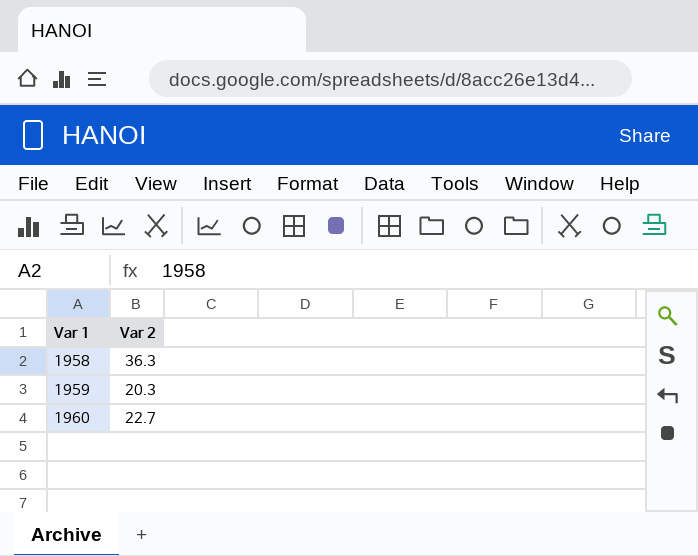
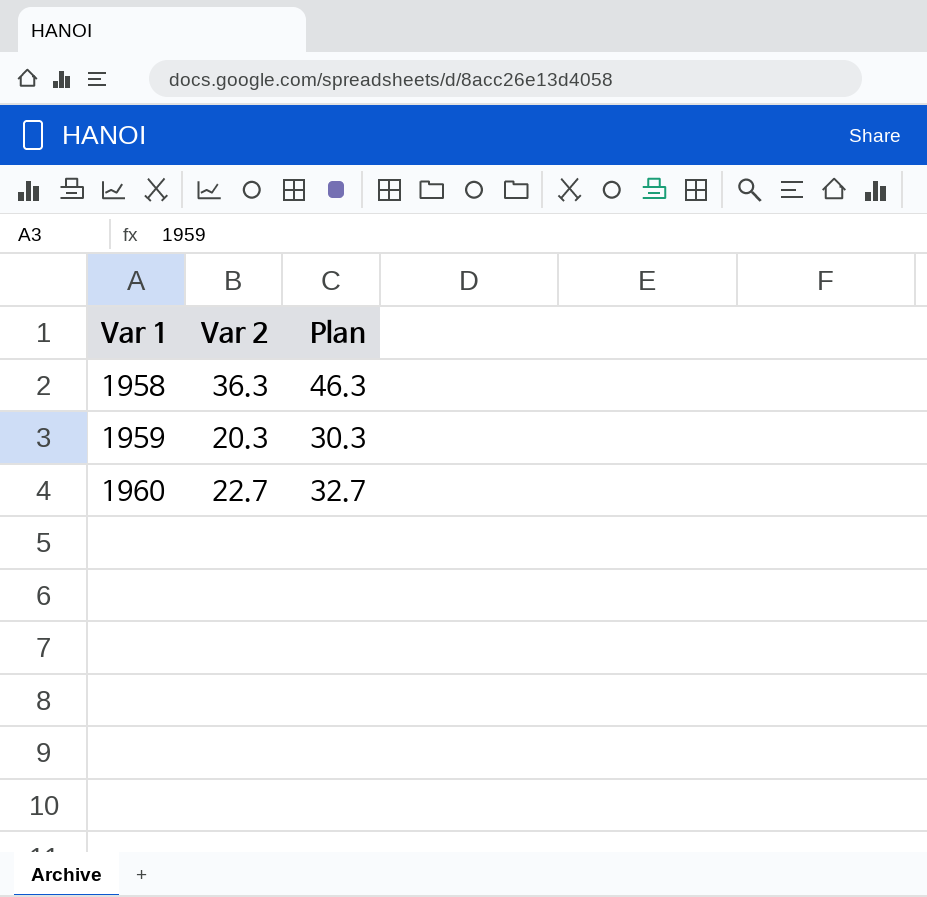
column Plan | formula: none -> [Var 2] + 10

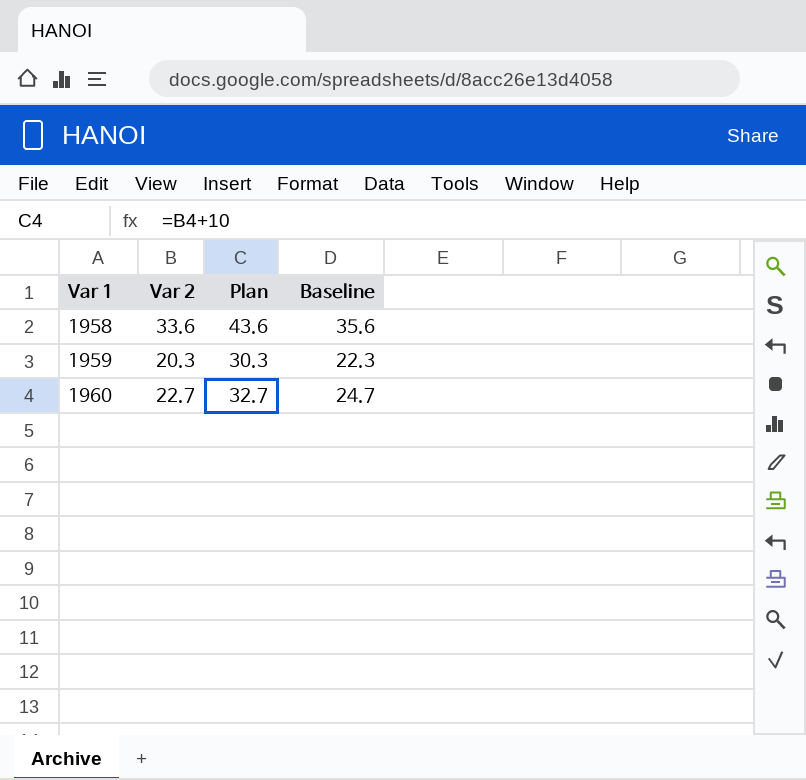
column Baseline | formula: none -> [Var 2] + 2
1958 | Var 2: 36.3 -> 33.6
1958 | Plan: 46.3 -> 43.6

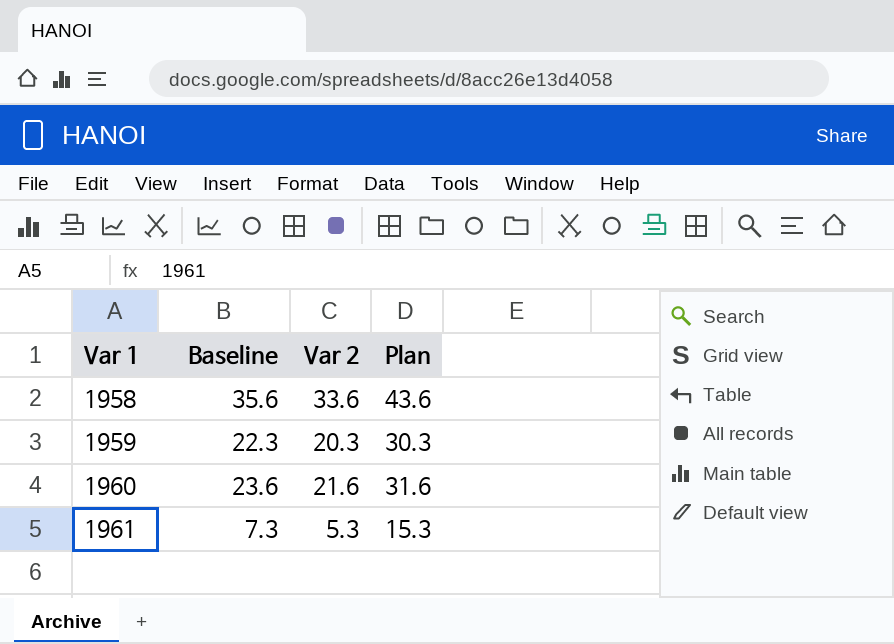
column Baseline | position: 4 -> 2
1960 | Baseline: 24.7 -> 23.6
1960 | Var 2: 22.7 -> 21.6
1960 | Plan: 32.7 -> 31.6
row 1961: none -> 7.3 | 5.3 | 15.3

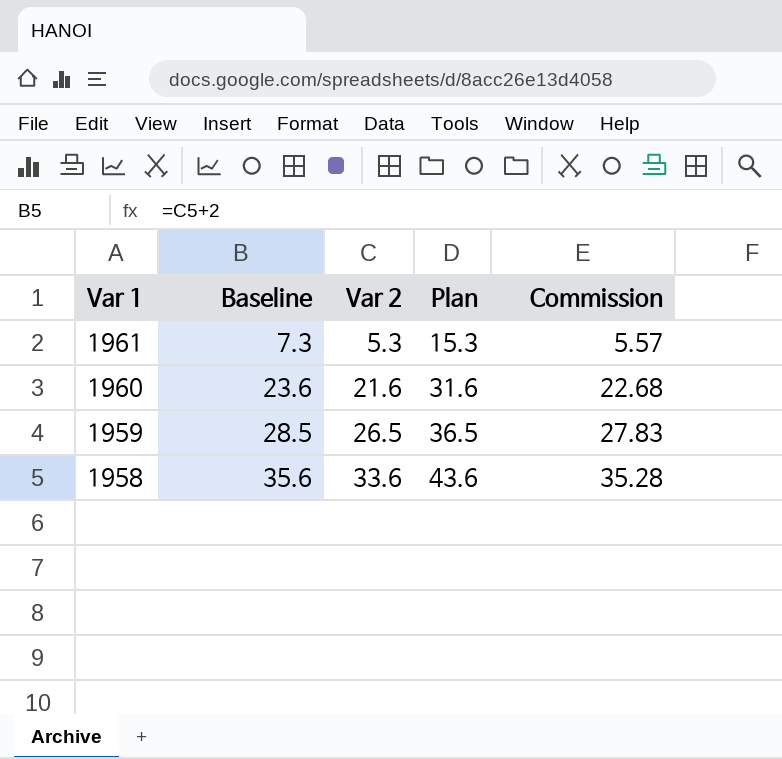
row order: Var 1 ascending -> Var 1 descending
column Commission | formula: none -> [Var 2] * 1.05
1959 | Baseline: 22.3 -> 28.5
1959 | Var 2: 20.3 -> 26.5
1959 | Plan: 30.3 -> 36.5

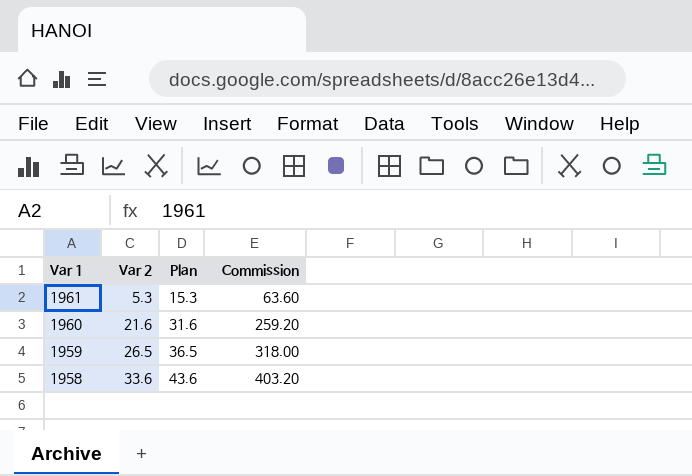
column Baseline | formula: [Var 2] + 2 -> none
column Commission | formula: [Var 2] * 1.05 -> [Var 2] * 12

